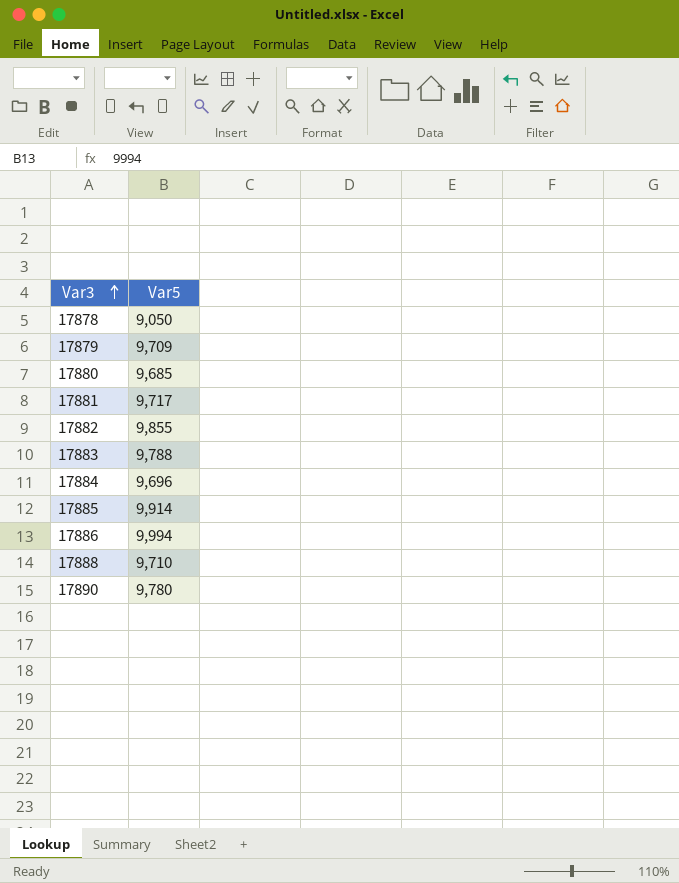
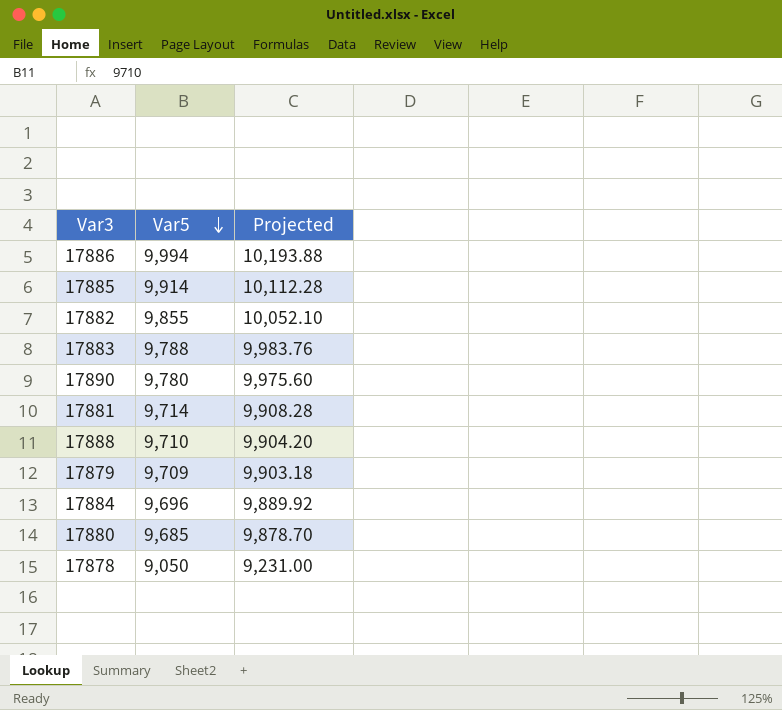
row order: Var3 ascending -> Var5 descending
column Projected | formula: none -> [Var5] * 1.02
17881 | Var5: 9,717 -> 9,714

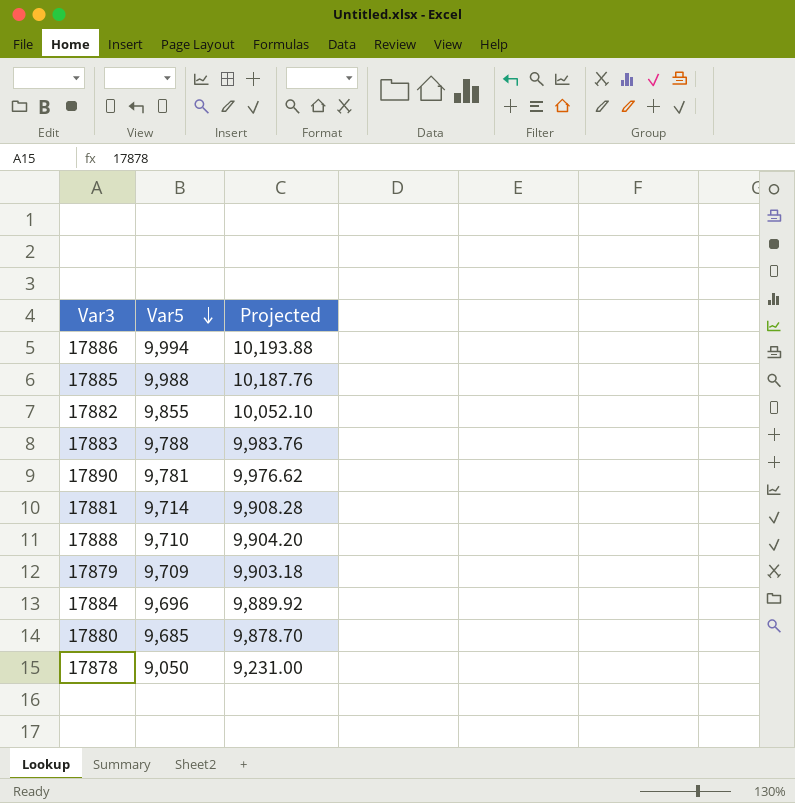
17885 | Var5: 9,914 -> 9,988
17885 | Projected: 10,112.28 -> 10,187.76
17890 | Var5: 9,780 -> 9,781
17890 | Projected: 9,975.60 -> 9,976.62

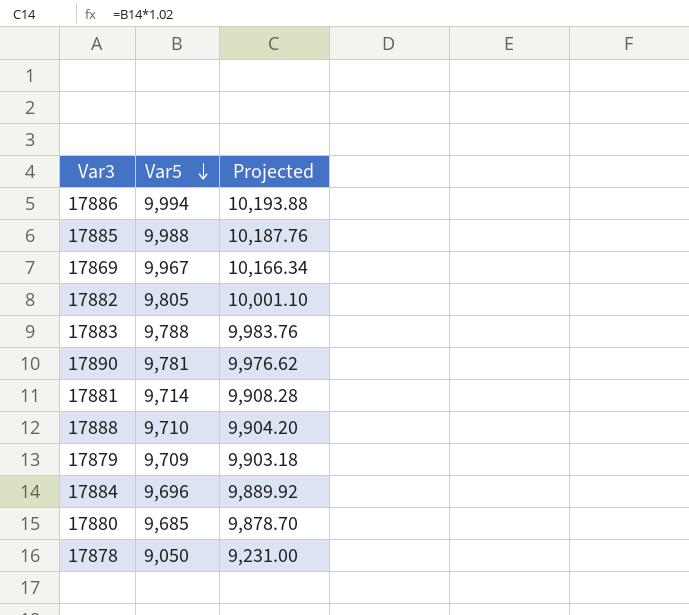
row 17869: none -> 9,967 | 10,166.34
17882 | Var5: 9,855 -> 9,805
17882 | Projected: 10,052.10 -> 10,001.10

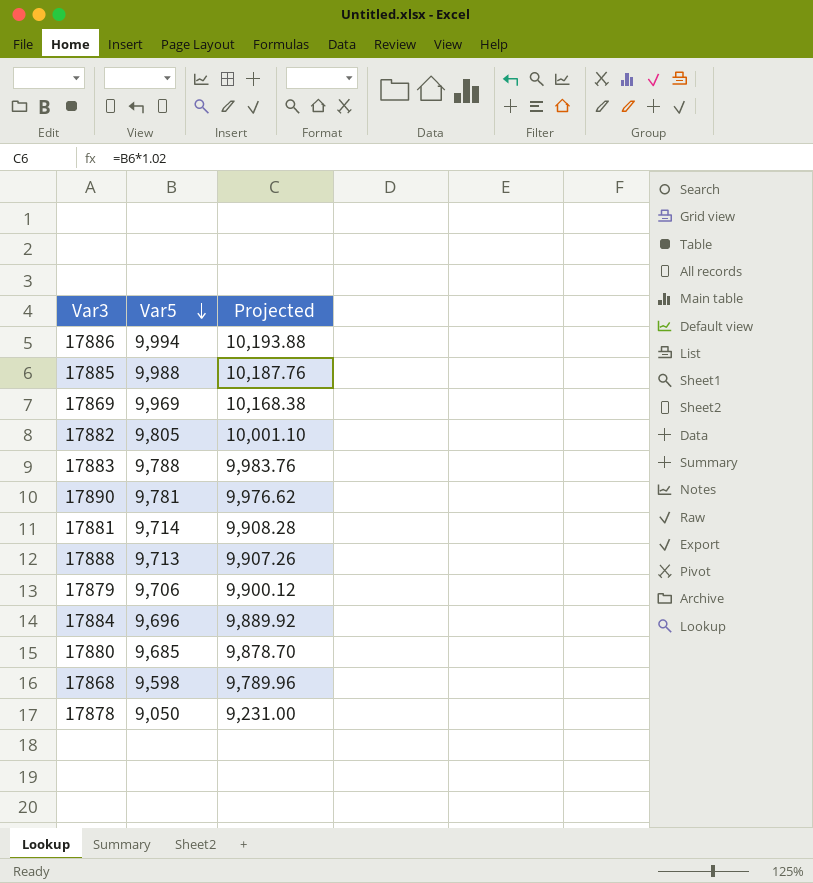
17869 | Var5: 9,967 -> 9,969
17869 | Projected: 10,166.34 -> 10,168.38
17888 | Var5: 9,710 -> 9,713
17888 | Projected: 9,904.20 -> 9,907.26
17879 | Var5: 9,709 -> 9,706
17879 | Projected: 9,903.18 -> 9,900.12
row 17868: none -> 9,598 | 9,789.96

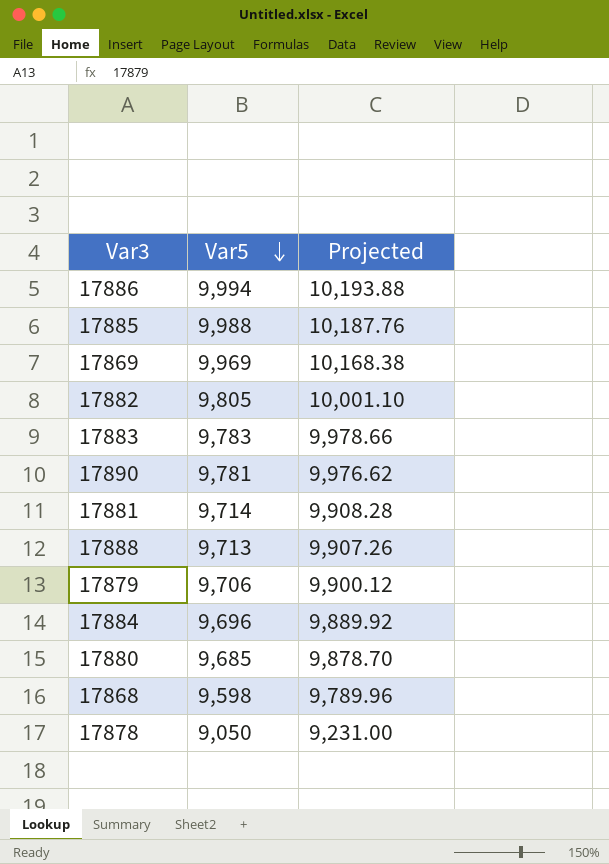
17883 | Var5: 9,788 -> 9,783
17883 | Projected: 9,983.76 -> 9,978.66

